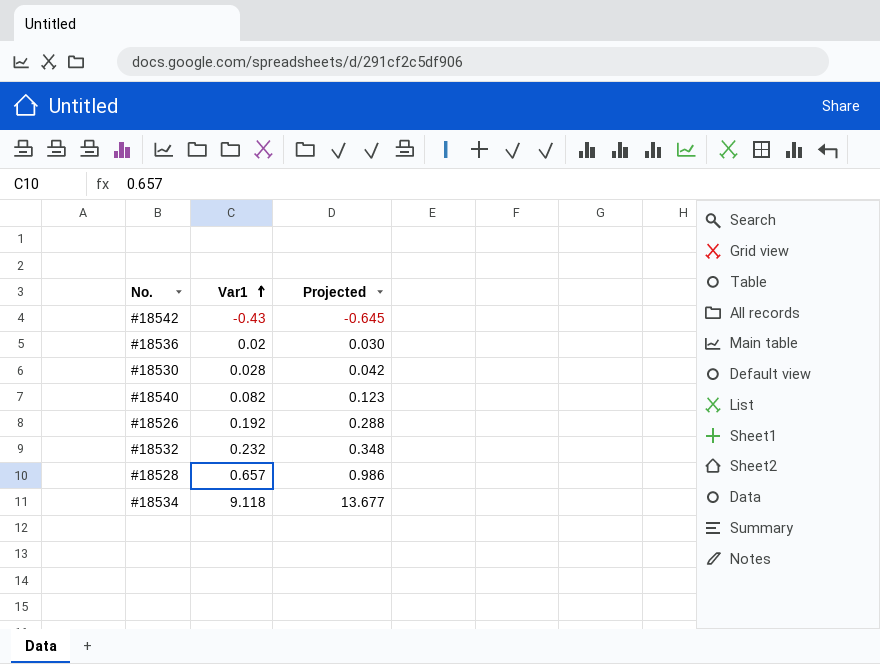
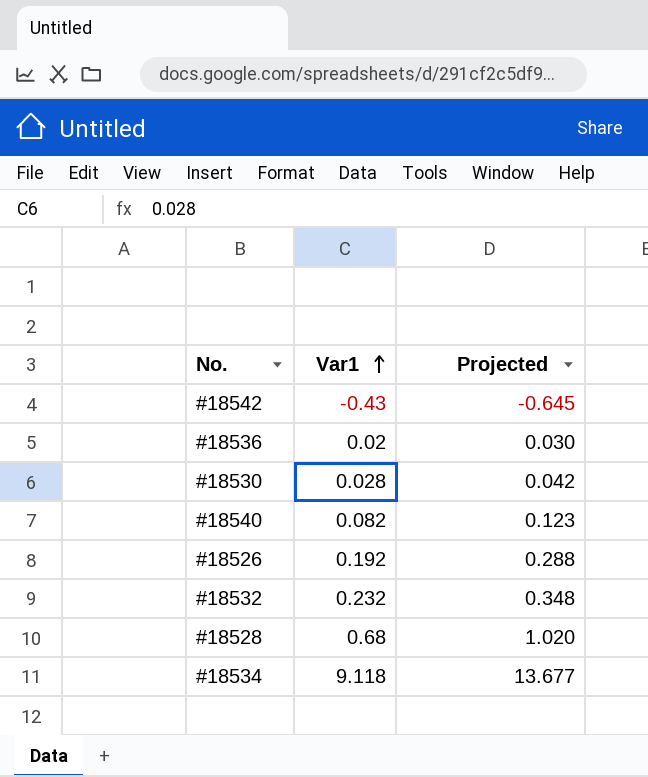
#18528 | Var1: 0.657 -> 0.68
#18528 | Projected: 0.986 -> 1.020

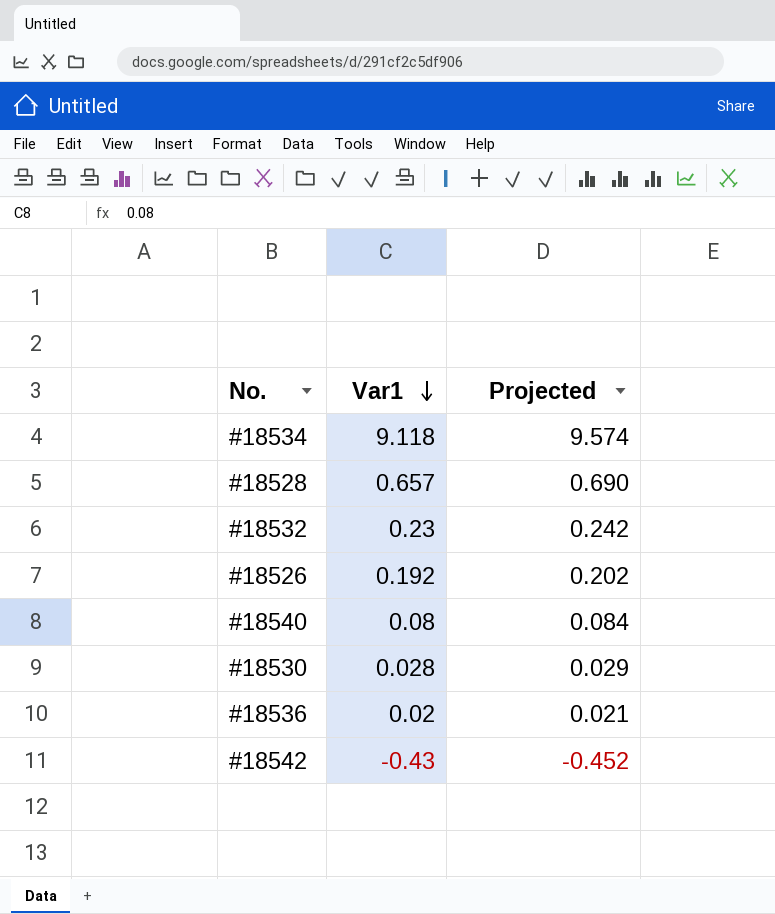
row order: Var1 ascending -> Var1 descending
column Projected | formula: [Var1] * 1.5 -> [Var1] * 1.05
#18528 | Var1: 0.68 -> 0.657
#18532 | Var1: 0.232 -> 0.23
#18540 | Var1: 0.082 -> 0.08

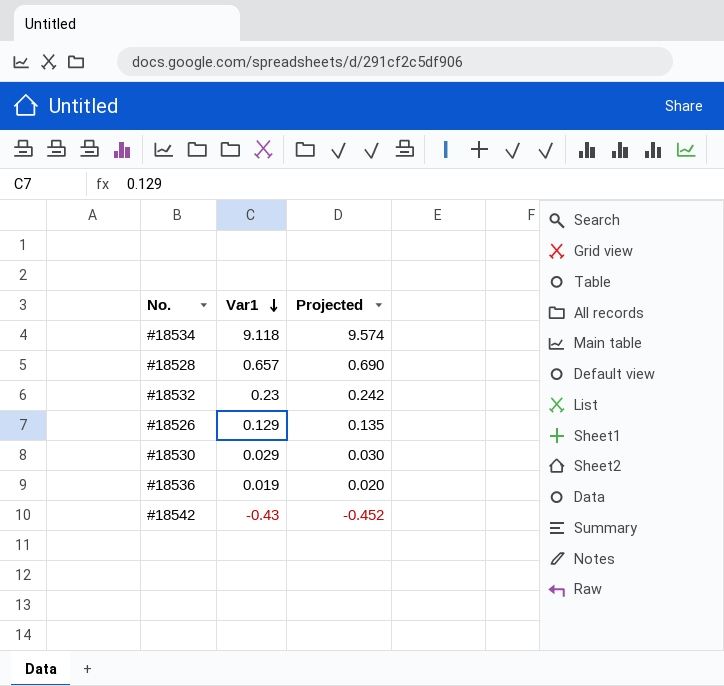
row #18540: 0.08 | 0.084 -> none
#18526 | Var1: 0.192 -> 0.129
#18526 | Projected: 0.202 -> 0.135
#18530 | Var1: 0.028 -> 0.029
#18530 | Projected: 0.029 -> 0.030
#18536 | Var1: 0.02 -> 0.019
#18536 | Projected: 0.021 -> 0.020

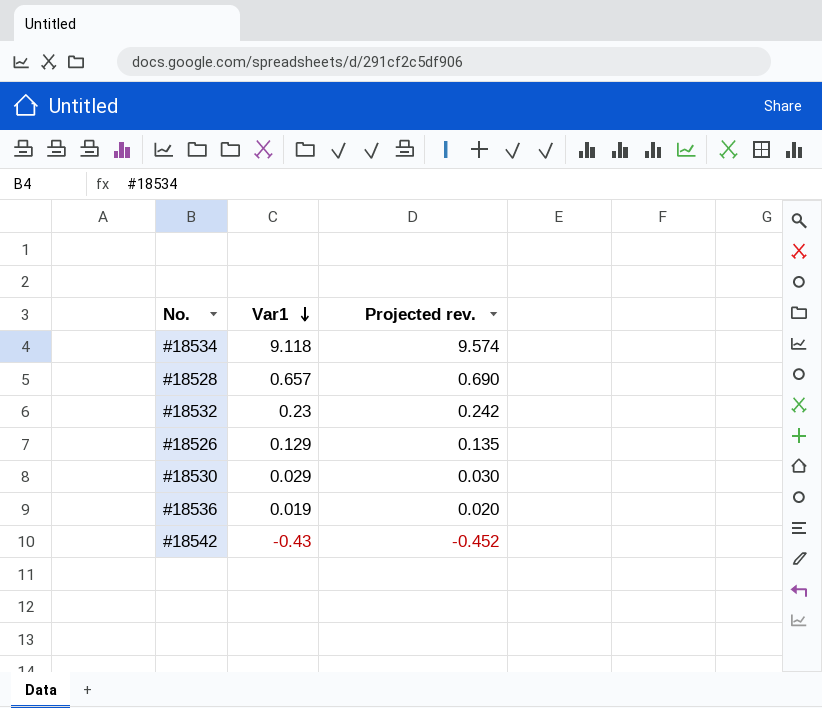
column name: Projected -> Projected rev.

